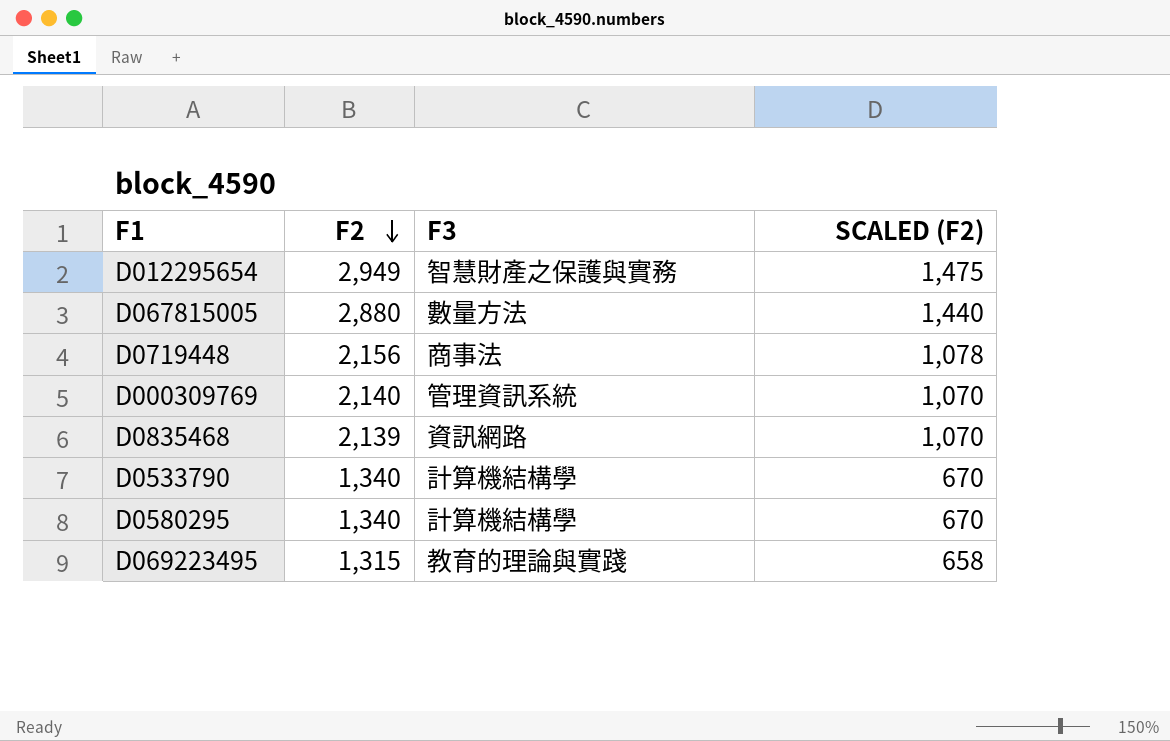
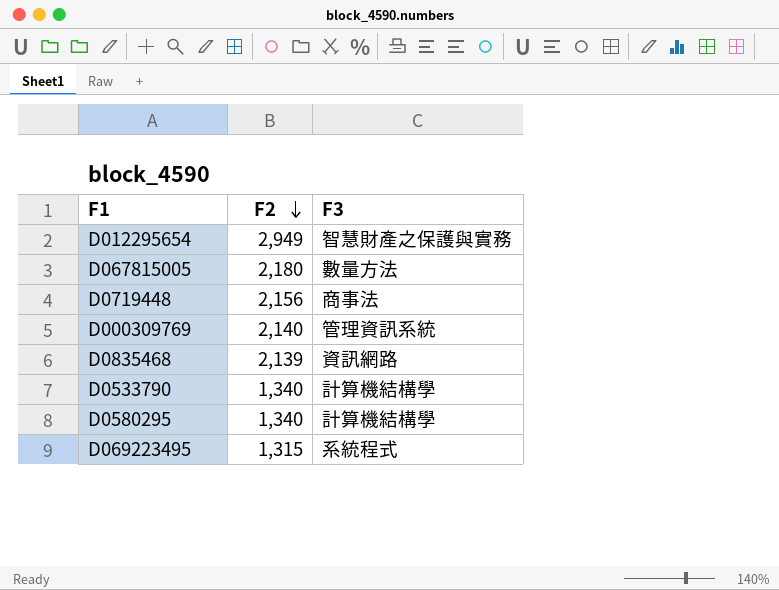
column SCALED (F2) | formula: [F2] * 0.5 -> none
D067815005 | F2: 2,880 -> 2,180
D069223495 | F3: 教育的理論與實踐 -> 系統程式

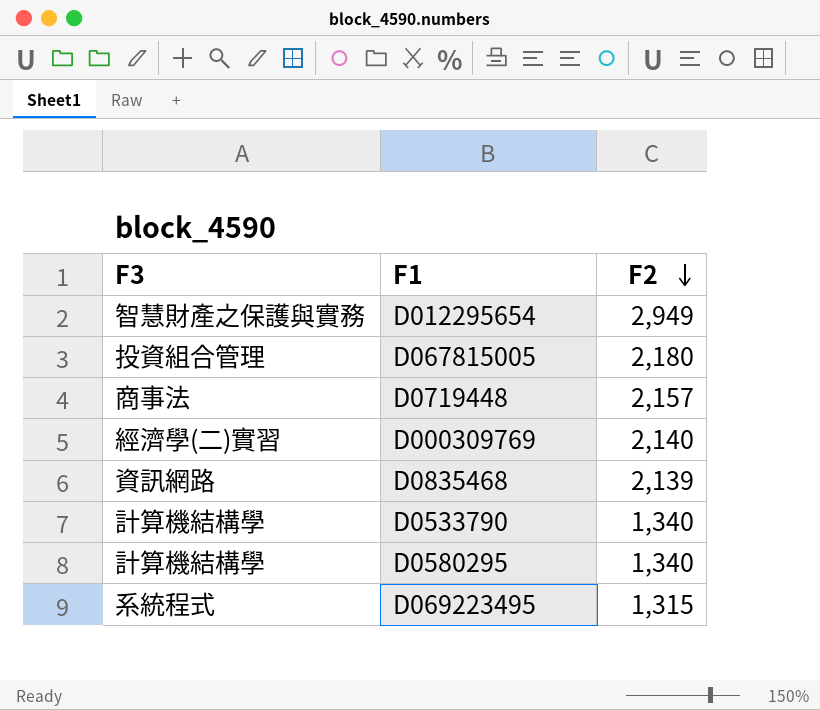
column F3 | position: 3 -> 1
D067815005 | F3: 數量方法 -> 投資組合管理
D0719448 | F2: 2,156 -> 2,157
D000309769 | F3: 管理資訊系統 -> 經濟學(二)實習

